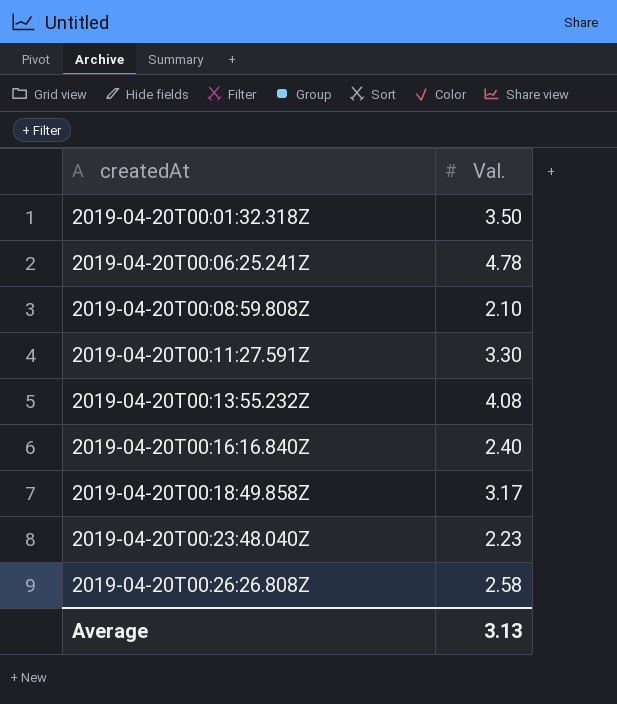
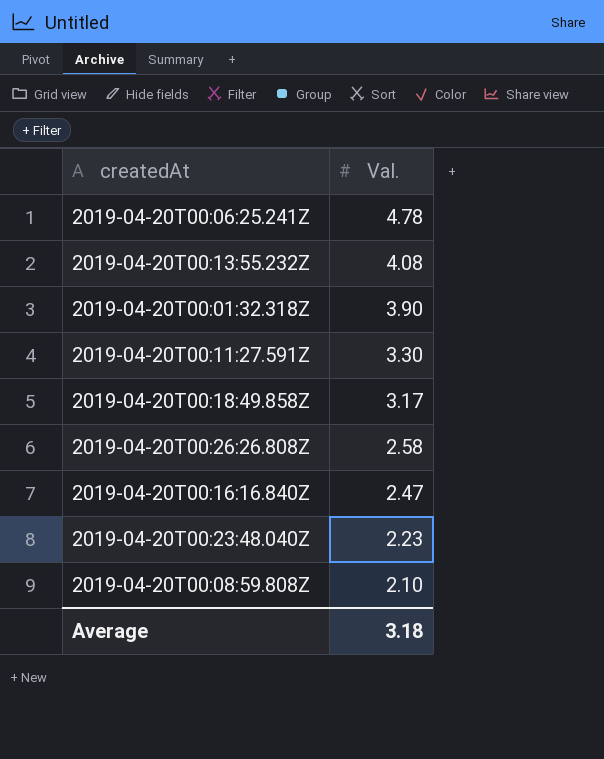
row order: createdAt ascending -> Val. descending
2019-04-20T00:01:32.318Z | Val.: 3.50 -> 3.90
2019-04-20T00:16:16.840Z | Val.: 2.40 -> 2.47
Average | Val.: 3.13 -> 3.18

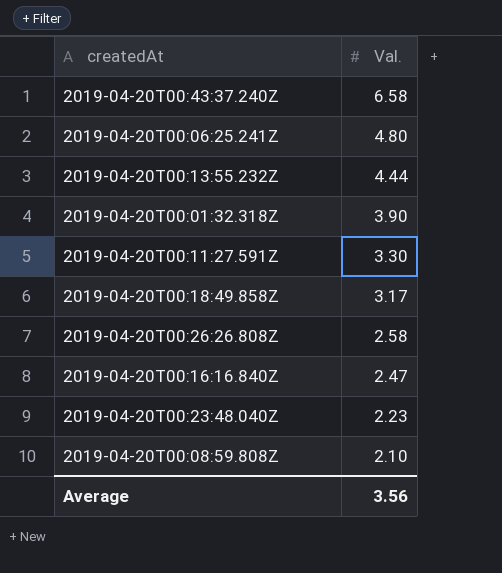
row 2019-04-20T00:43:37.240Z: none -> 6.58
2019-04-20T00:06:25.241Z | Val.: 4.78 -> 4.80
2019-04-20T00:13:55.232Z | Val.: 4.08 -> 4.44
Average | Val.: 3.18 -> 3.56

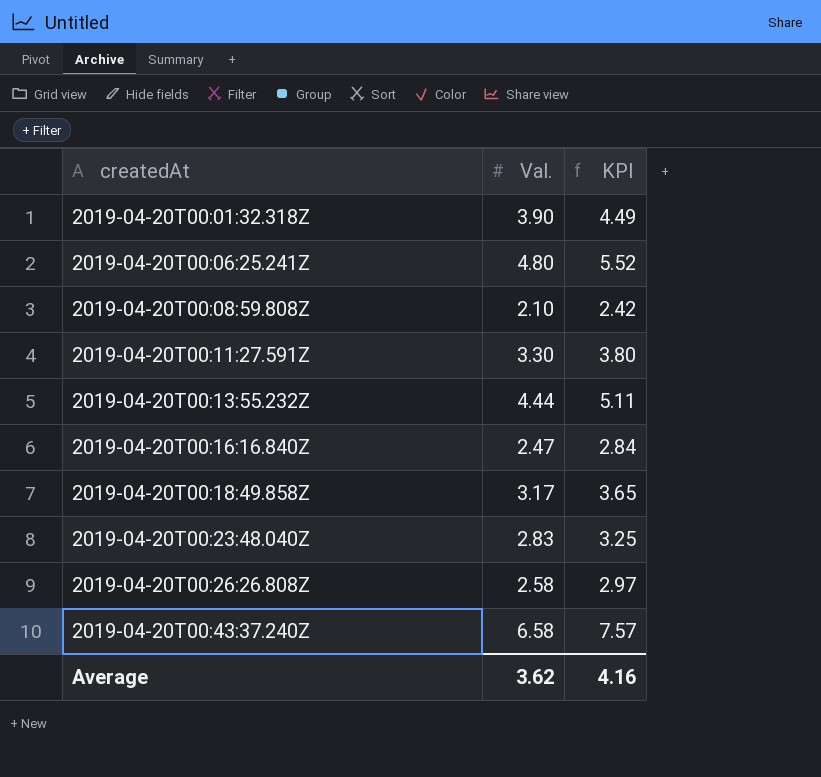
row order: Val. descending -> createdAt ascending
column KPI | formula: none -> [Val.] * 1.15
2019-04-20T00:23:48.040Z | Val.: 2.23 -> 2.83
Average | Val.: 3.56 -> 3.62

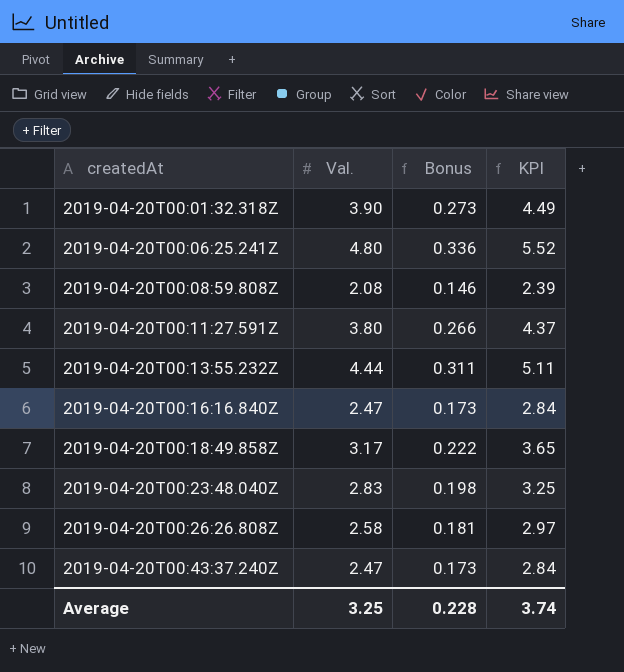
column Bonus | formula: none -> [Val.] * 0.07
2019-04-20T00:08:59.808Z | Val.: 2.10 -> 2.08
2019-04-20T00:08:59.808Z | KPI: 2.42 -> 2.39
2019-04-20T00:11:27.591Z | Val.: 3.30 -> 3.80
2019-04-20T00:11:27.591Z | KPI: 3.80 -> 4.37
2019-04-20T00:43:37.240Z | Val.: 6.58 -> 2.47
2019-04-20T00:43:37.240Z | KPI: 7.57 -> 2.84
Average | Val.: 3.62 -> 3.25
Average | KPI: 4.16 -> 3.74

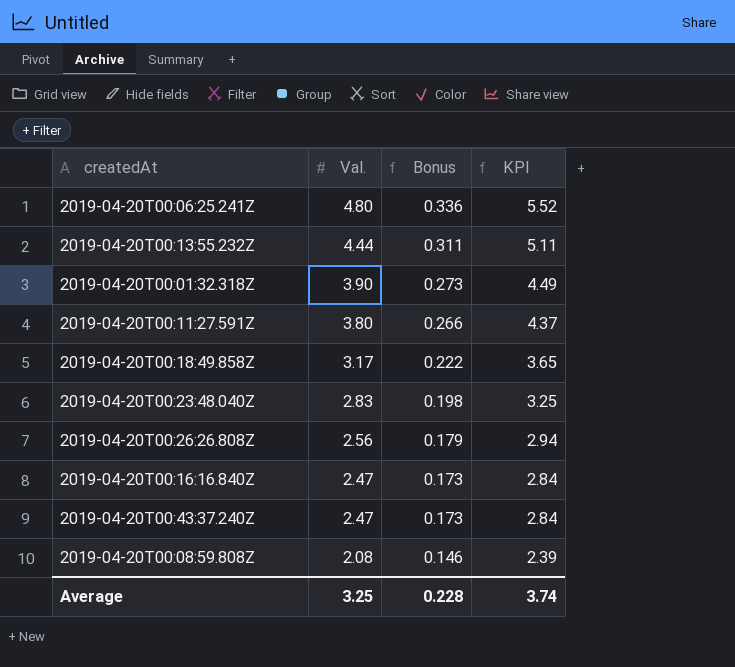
row order: createdAt ascending -> Val. descending
2019-04-20T00:26:26.808Z | Val.: 2.58 -> 2.56
2019-04-20T00:26:26.808Z | Bonus: 0.181 -> 0.179
2019-04-20T00:26:26.808Z | KPI: 2.97 -> 2.94

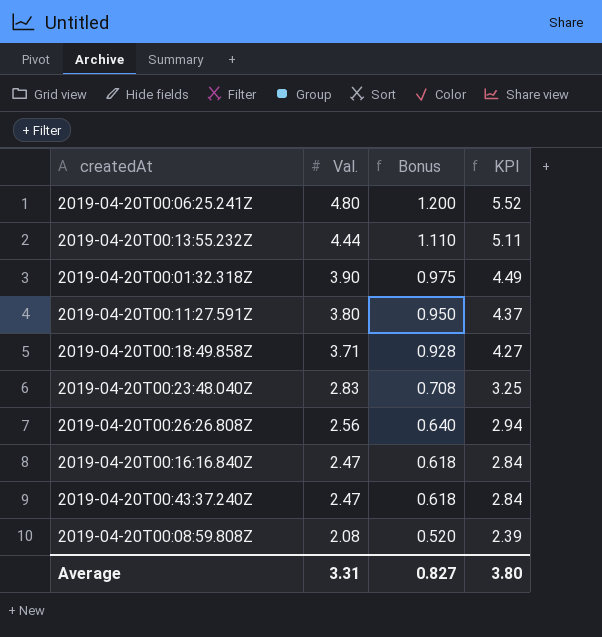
column Bonus | formula: [Val.] * 0.07 -> [Val.] * 0.25
2019-04-20T00:18:49.858Z | Val.: 3.17 -> 3.71
2019-04-20T00:18:49.858Z | KPI: 3.65 -> 4.27
Average | Val.: 3.25 -> 3.31
Average | Bonus: 0.228 -> 0.827
Average | KPI: 3.74 -> 3.80

